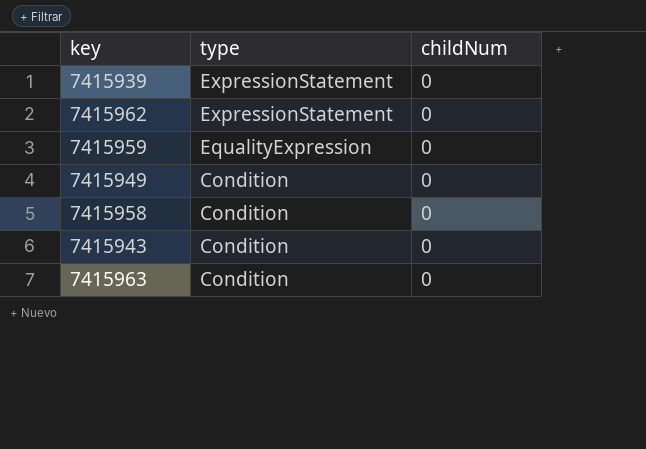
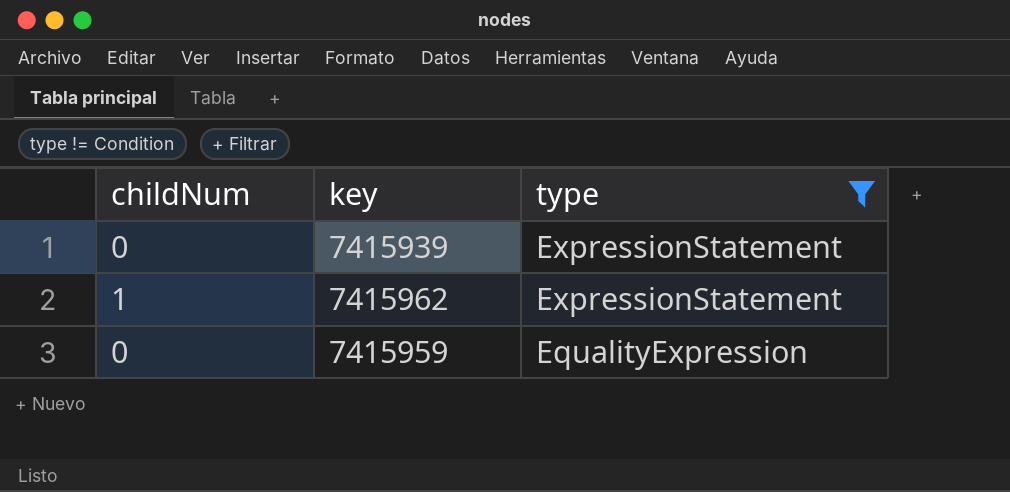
filter: none -> type != Condition
column childNum | position: 3 -> 1
7415962 | childNum: 0 -> 1

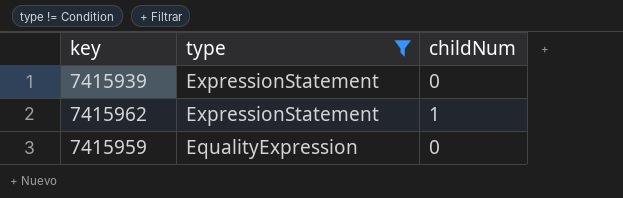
column childNum | position: 1 -> 3

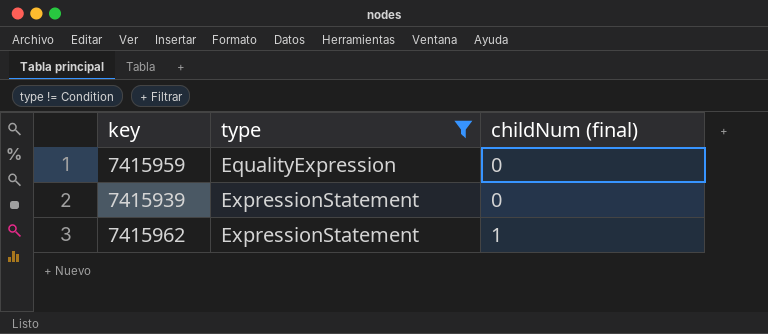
row order: type descending -> type ascending
column name: childNum -> childNum (final)

